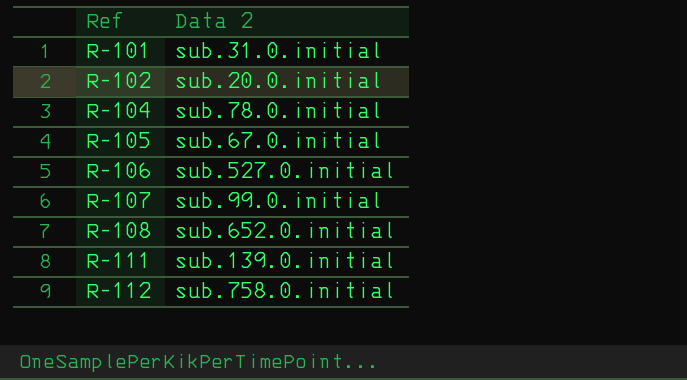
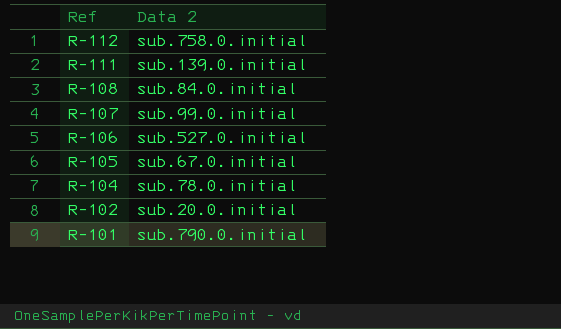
row order: Ref ascending -> Ref descending
R-108 | Data 2: sub.652.0.initial -> sub.84.0.initial
R-101 | Data 2: sub.31.0.initial -> sub.790.0.initial

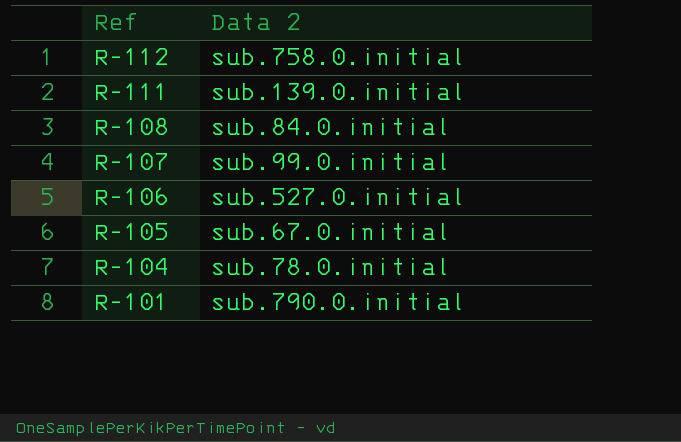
row R-102: sub.20.0.initial -> none

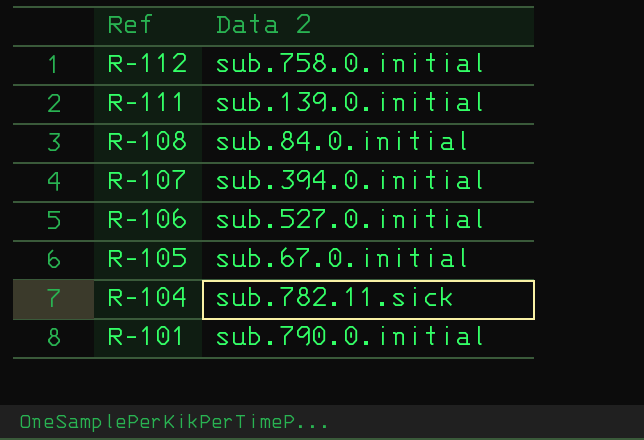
R-107 | Data 2: sub.99.0.initial -> sub.394.0.initial
R-104 | Data 2: sub.78.0.initial -> sub.782.11.sick

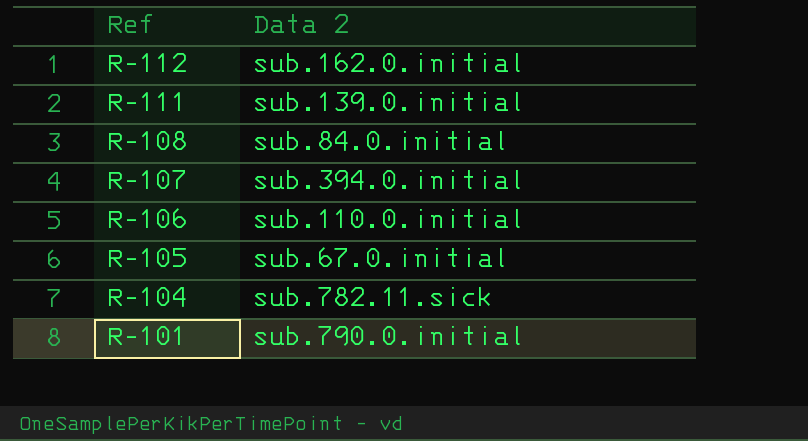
R-112 | Data 2: sub.758.0.initial -> sub.162.0.initial
R-106 | Data 2: sub.527.0.initial -> sub.110.0.initial

